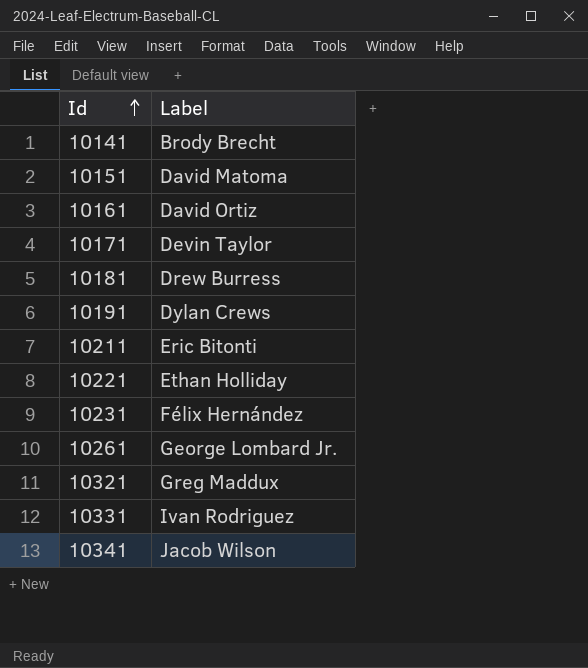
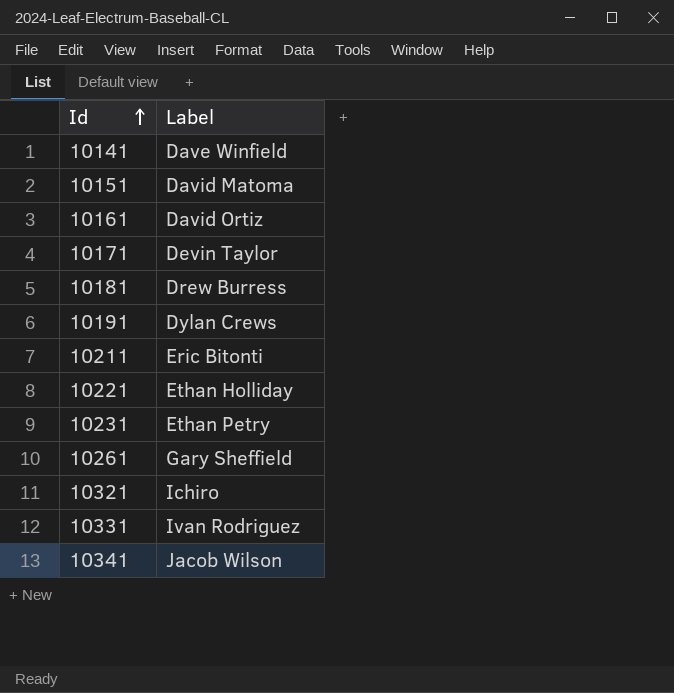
10141 | Label: Brody Brecht -> Dave Winfield
10231 | Label: Félix Hernández -> Ethan Petry
10261 | Label: George Lombard Jr. -> Gary Sheffield
10321 | Label: Greg Maddux -> Ichiro

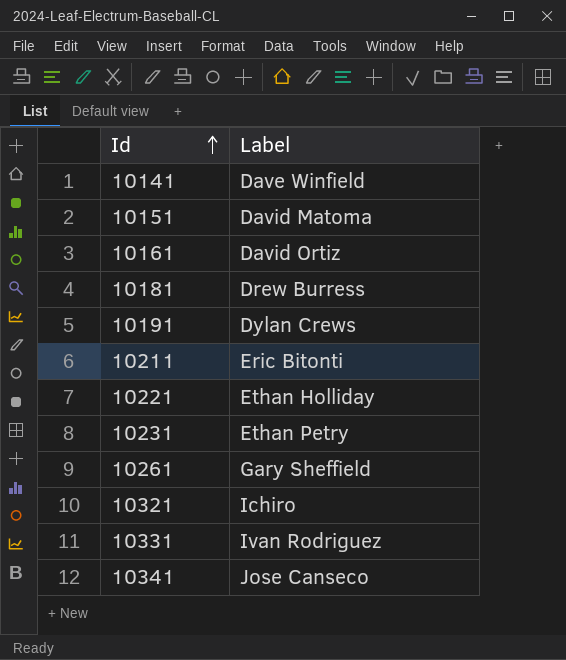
row 10171: Devin Taylor -> none
10341 | Label: Jacob Wilson -> Jose Canseco

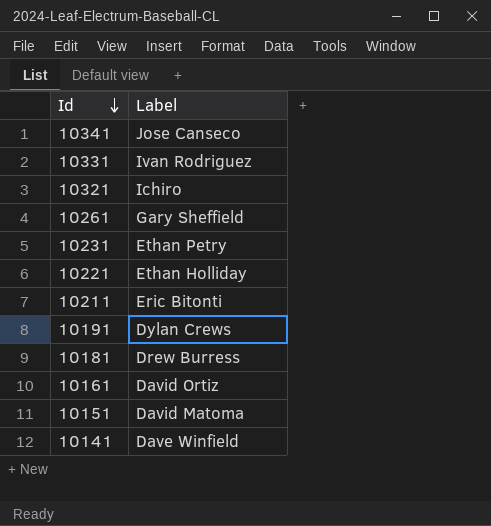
row order: Id ascending -> Id descending

